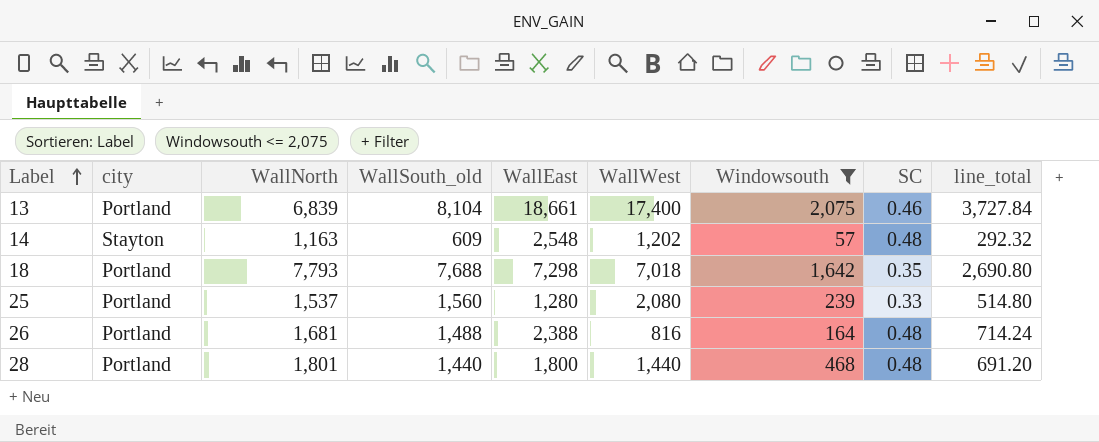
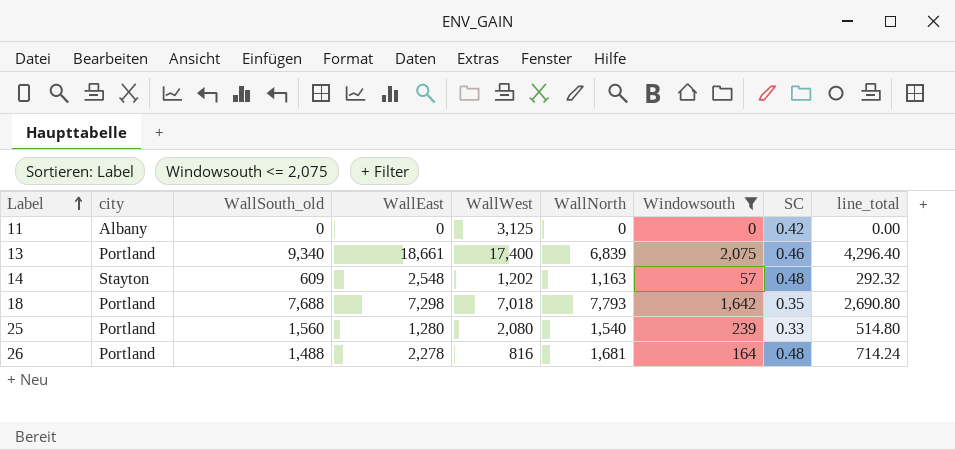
column WallNorth | position: 3 -> 6
row 28: Portland | 1,801 | 1,440 | 1,800 | 1,440 | 468 | 0.48 | 691.20 -> none
row 11: none -> Albany | 0 | 0 | 3,125 | 0 | 0 | 0.42 | 0.00
13 | WallSouth_old: 8,104 -> 9,340
13 | line_total: 3,727.84 -> 4,296.40
25 | WallNorth: 1,537 -> 1,540
26 | WallEast: 2,388 -> 2,278

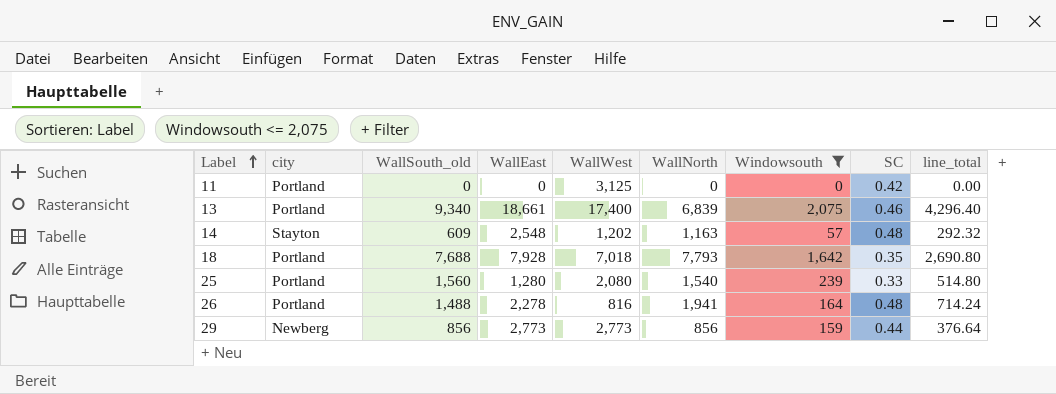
11 | city: Albany -> Portland
18 | WallEast: 7,298 -> 7,928
26 | WallNorth: 1,681 -> 1,941
row 29: none -> Newberg | 856 | 2,773 | 2,773 | 856 | 159 | 0.44 | 376.64

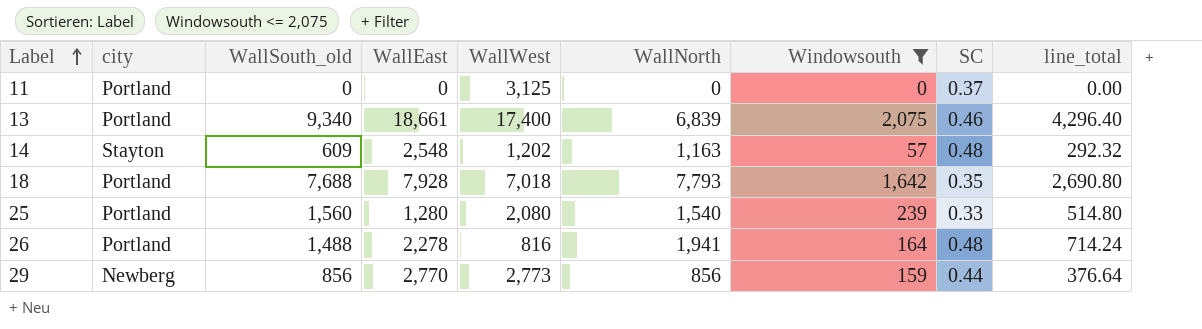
11 | SC: 0.42 -> 0.37
29 | WallEast: 2,773 -> 2,770

